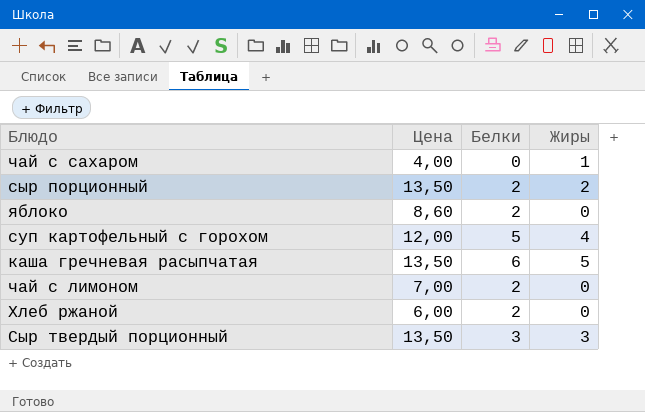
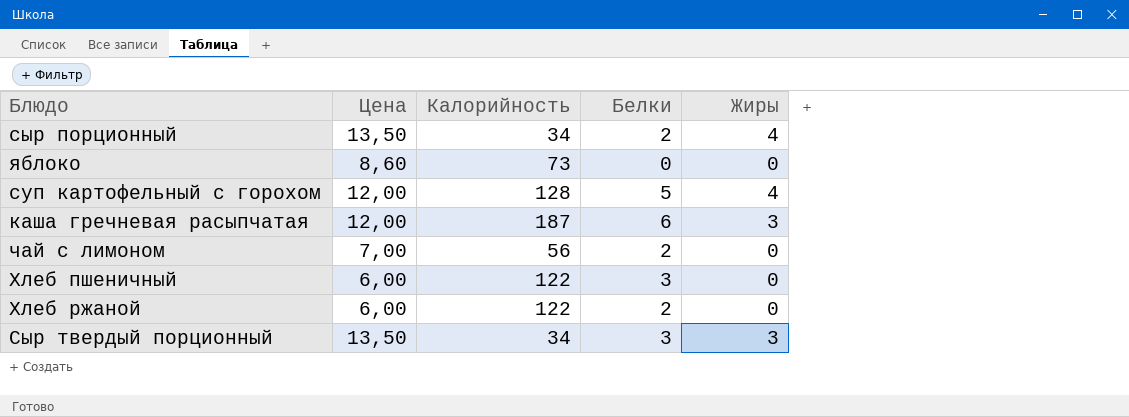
column Калорийность | position: none -> 3
row чай с сахаром: 4,00 | 0 | 1 -> none
сыр порционный | Жиры: 2 -> 4
яблоко | Белки: 2 -> 0
каша гречневая расыпчатая | Цена: 13,50 -> 12,00
каша гречневая расыпчатая | Жиры: 5 -> 3
row Хлеб пшеничный: none -> 6,00 | 122 | 3 | 0

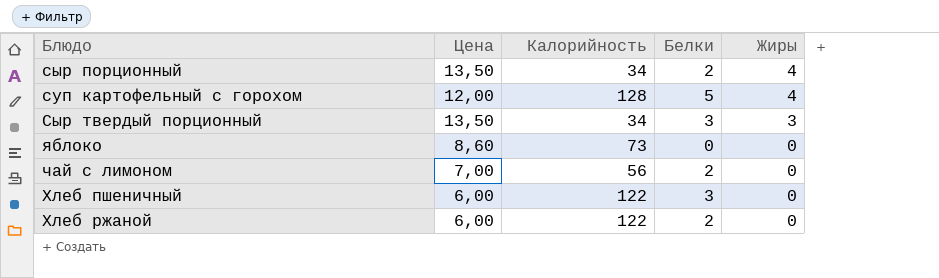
row order: none -> Жиры descending
row каша гречневая расыпчатая: 12,00 | 187 | 6 | 3 -> none

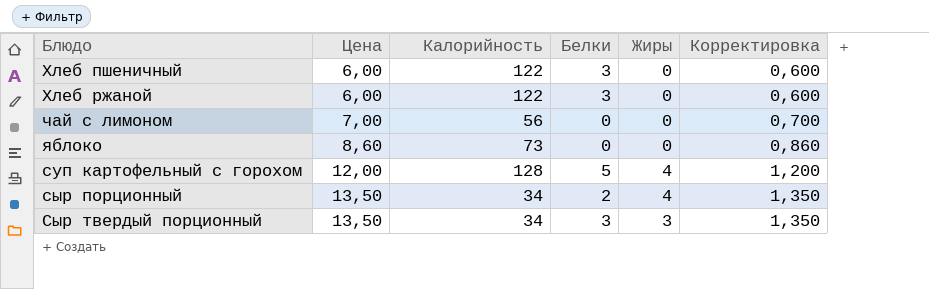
row order: Жиры descending -> Цена ascending
column Корректировка | formula: none -> [Цена] * 0,1
Хлеб ржаной | Белки: 2 -> 3
чай с лимоном | Белки: 2 -> 0

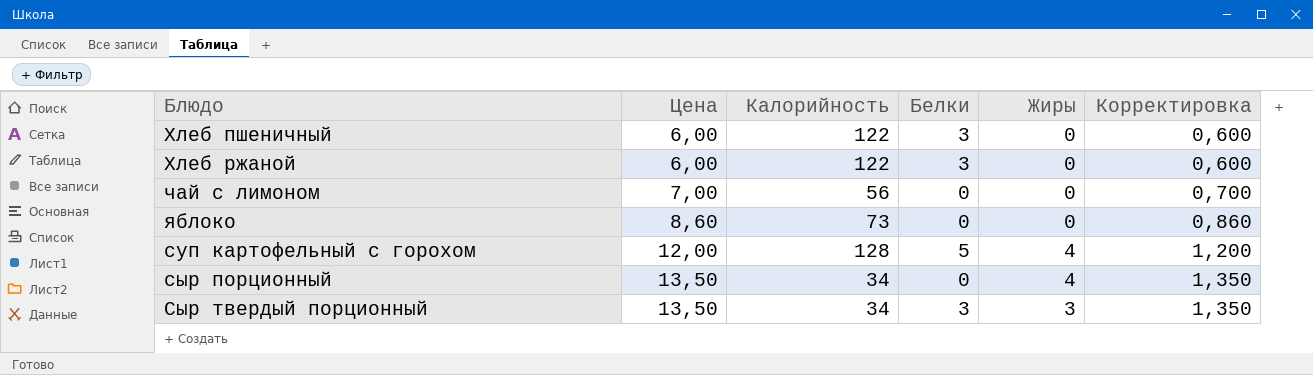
сыр порционный | Белки: 2 -> 0

